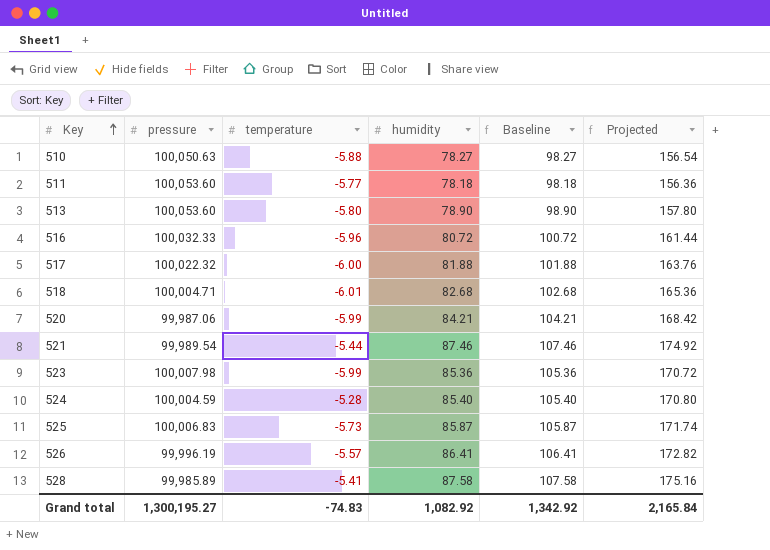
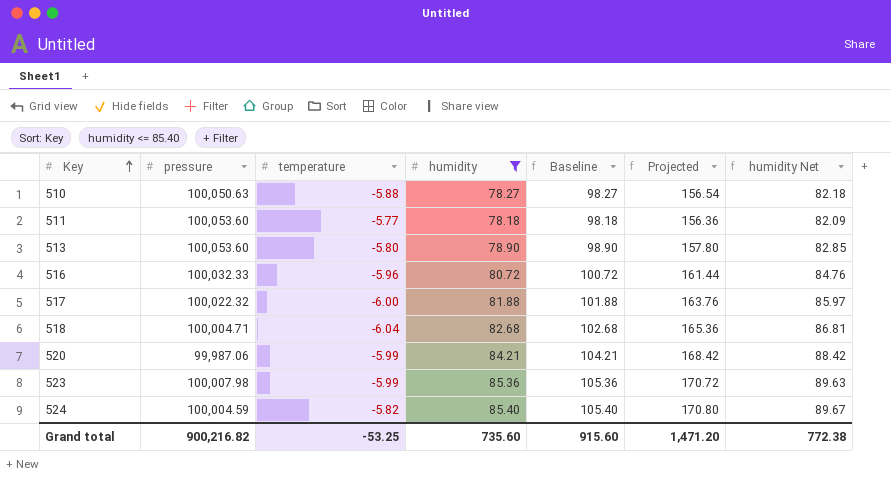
filter: none -> humidity <= 85.40
column humidity Net | formula: none -> [humidity] * 1.05
518 | temperature: -6.01 -> -6.04
524 | temperature: -5.28 -> -5.82
Grand total | pressure: 1,300,195.27 -> 900,216.82
Grand total | temperature: -74.83 -> -53.25
Grand total | humidity: 1,082.92 -> 735.60
Grand total | Baseline: 1,342.92 -> 915.60
Grand total | Projected: 2,165.84 -> 1,471.20

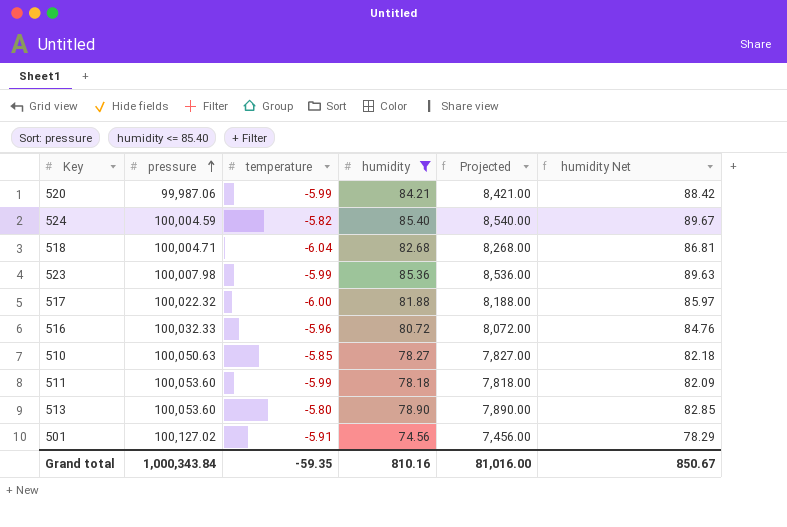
row order: Key ascending -> pressure ascending
column Baseline | formula: [humidity] + 20 -> none
column Projected | formula: [humidity] * 2 -> [humidity] * 100
510 | temperature: -5.88 -> -5.85
511 | temperature: -5.77 -> -5.99
row 501: none -> 100,127.02 | -5.91 | 74.56 | 7,456.00 | 78.29
Grand total | pressure: 900,216.82 -> 1,000,343.84
Grand total | temperature: -53.25 -> -59.35
Grand total | humidity: 735.60 -> 810.16
Grand total | Projected: 1,471.20 -> 81,016.00
Grand total | humidity Net: 772.38 -> 850.67

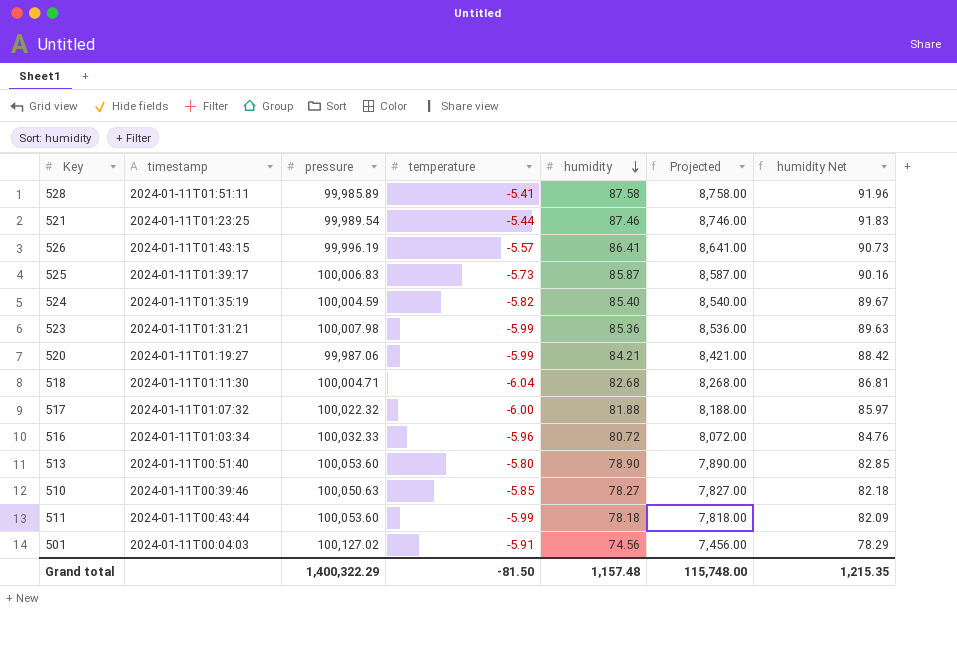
filter: humidity <= 85.40 -> none
row order: pressure ascending -> humidity descending
column timestamp | position: none -> 2
Grand total | pressure: 1,000,343.84 -> 1,400,322.29
Grand total | temperature: -59.35 -> -81.50
Grand total | humidity: 810.16 -> 1,157.48
Grand total | Projected: 81,016.00 -> 115,748.00
Grand total | humidity Net: 850.67 -> 1,215.35

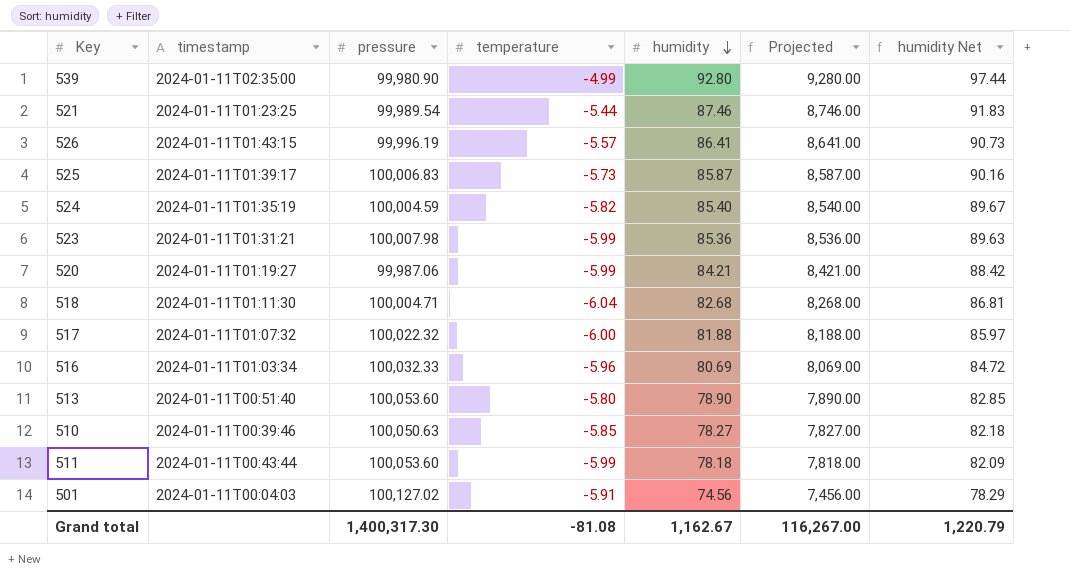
row 528: 2024-01-11T01:51:11 | 99,985.89 | -5.41 | 87.58 | 8,758.00 | 91.96 -> none
row 539: none -> 2024-01-11T02:35:00 | 99,980.90 | -4.99 | 92.80 | 9,280.00 | 97.44
516 | humidity: 80.72 -> 80.69
516 | Projected: 8,072.00 -> 8,069.00
516 | humidity Net: 84.76 -> 84.72
Grand total | pressure: 1,400,322.29 -> 1,400,317.30
Grand total | temperature: -81.50 -> -81.08
Grand total | humidity: 1,157.48 -> 1,162.67
Grand total | Projected: 115,748.00 -> 116,267.00
Grand total | humidity Net: 1,215.35 -> 1,220.79

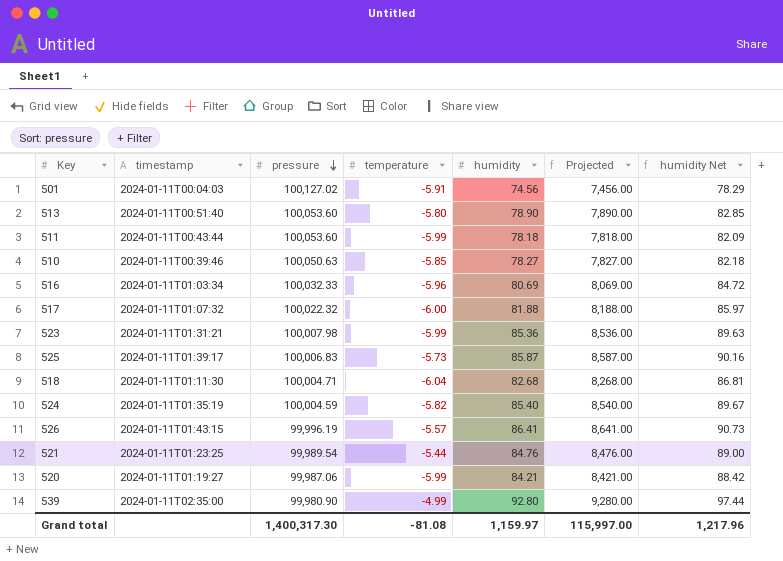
row order: humidity descending -> pressure descending
521 | humidity: 87.46 -> 84.76
521 | Projected: 8,746.00 -> 8,476.00
521 | humidity Net: 91.83 -> 89.00
Grand total | humidity: 1,162.67 -> 1,159.97
Grand total | Projected: 116,267.00 -> 115,997.00
Grand total | humidity Net: 1,220.79 -> 1,217.96

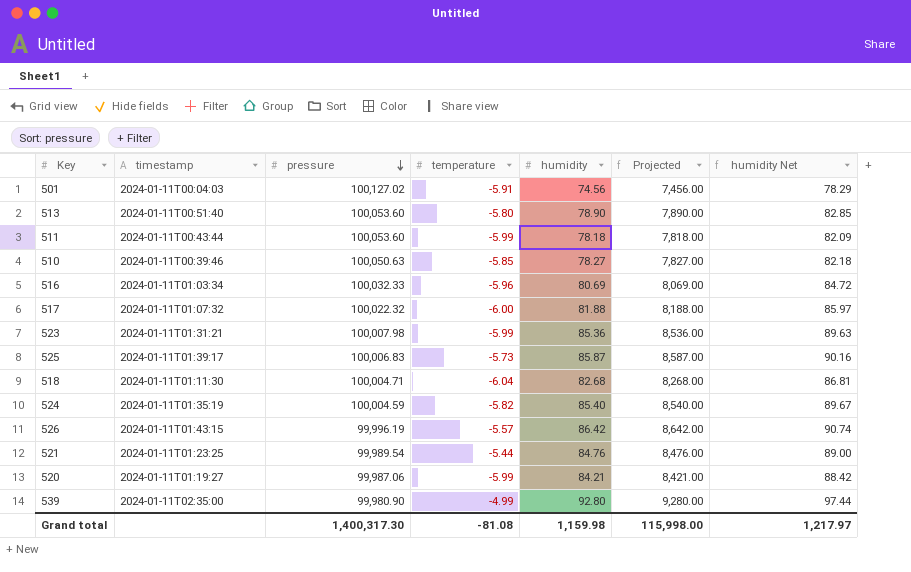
526 | humidity: 86.41 -> 86.42
526 | Projected: 8,641.00 -> 8,642.00
526 | humidity Net: 90.73 -> 90.74
Grand total | humidity: 1,159.97 -> 1,159.98
Grand total | Projected: 115,997.00 -> 115,998.00
Grand total | humidity Net: 1,217.96 -> 1,217.97

